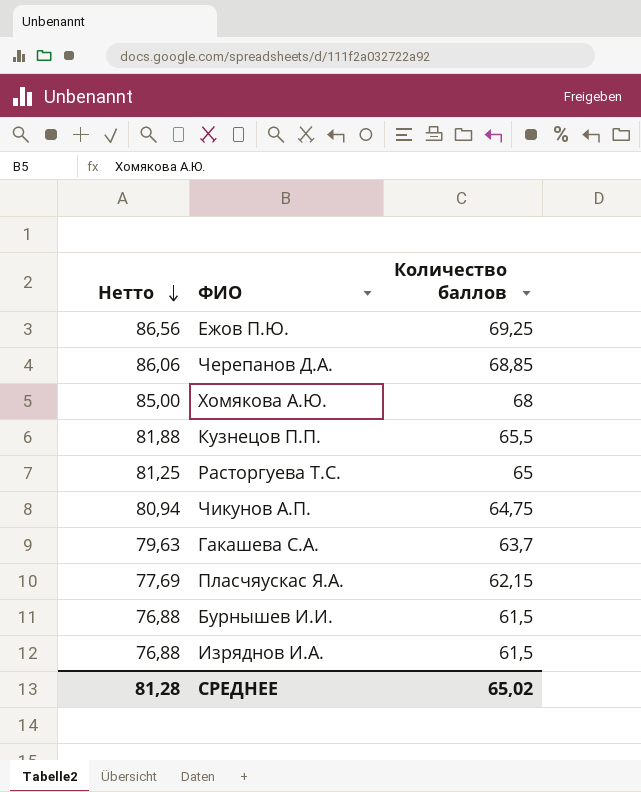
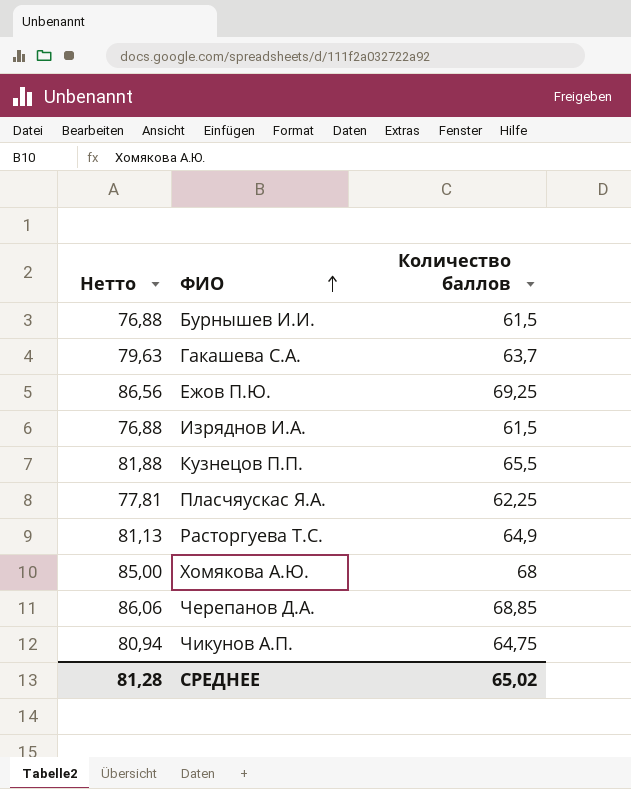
row order: Нетто descending -> ФИО ascending
Пласчяускас Я.А. | Нетто: 77,69 -> 77,81
Пласчяускас Я.А. | Количество баллов: 62,15 -> 62,25
Расторгуева Т.С. | Нетто: 81,25 -> 81,13
Расторгуева Т.С. | Количество баллов: 65 -> 64,9

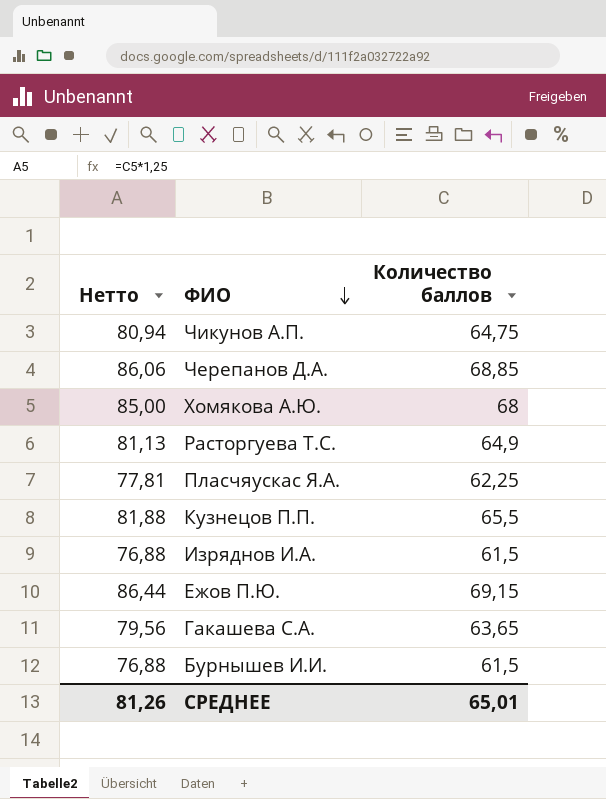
row order: ФИО ascending -> ФИО descending
Ежов П.Ю. | Нетто: 86,56 -> 86,44
Ежов П.Ю. | Количество баллов: 69,25 -> 69,15
Гакашева С.А. | Нетто: 79,63 -> 79,56
Гакашева С.А. | Количество баллов: 63,7 -> 63,65
СРЕДНЕЕ | Нетто: 81,28 -> 81,26
СРЕДНЕЕ | Количество баллов: 65,02 -> 65,01

